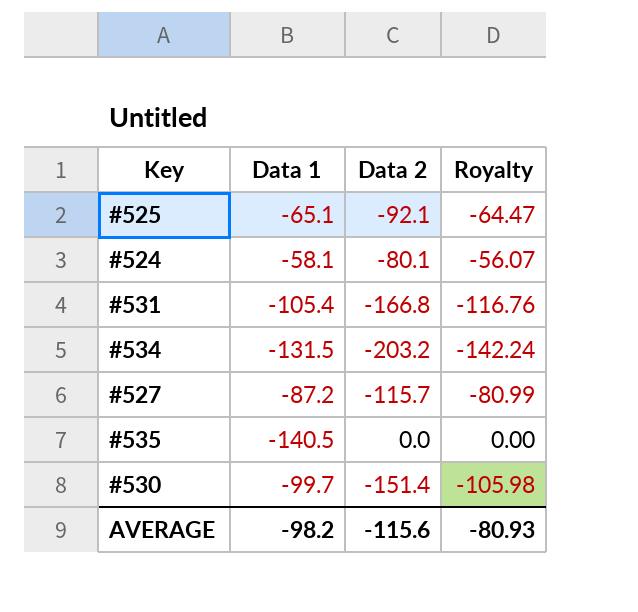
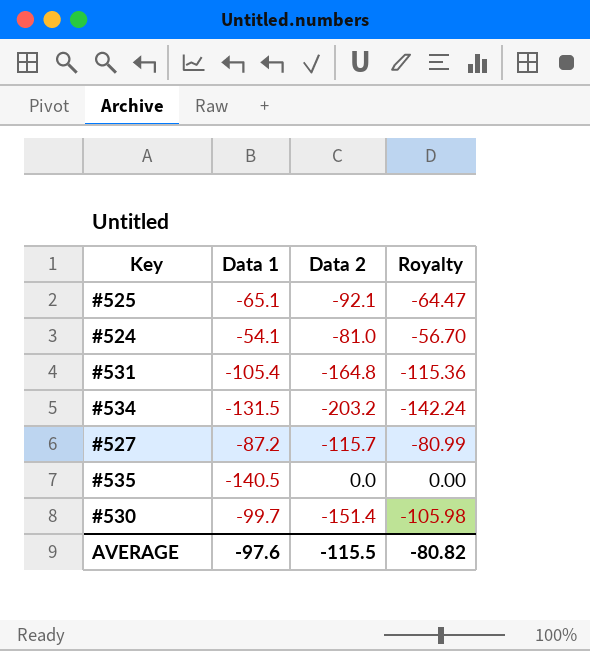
#524 | Data 1: -58.1 -> -54.1
#524 | Data 2: -80.1 -> -81.0
#524 | Royalty: -56.07 -> -56.70
#531 | Data 2: -166.8 -> -164.8
#531 | Royalty: -116.76 -> -115.36
AVERAGE | Data 1: -98.2 -> -97.6
AVERAGE | Data 2: -115.6 -> -115.5
AVERAGE | Royalty: -80.93 -> -80.82

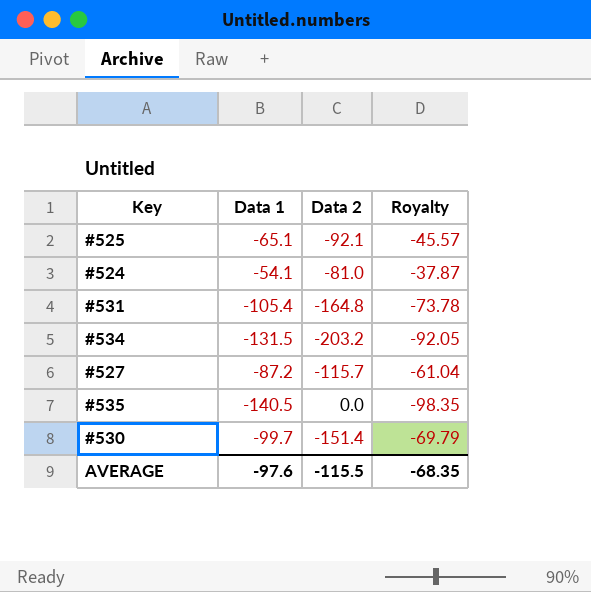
column Royalty | formula: [Data 2] * 0.7 -> [Data 1] * 0.7
AVERAGE | Royalty: -80.82 -> -68.35

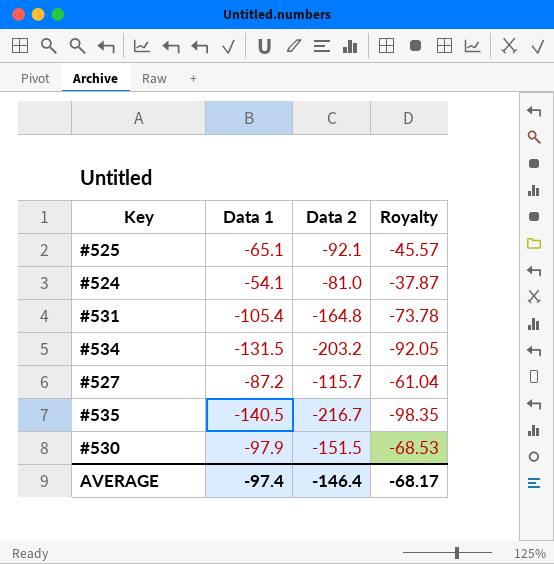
#535 | Data 2: 0.0 -> -216.7
#530 | Data 1: -99.7 -> -97.9
#530 | Data 2: -151.4 -> -151.5
#530 | Royalty: -69.79 -> -68.53
AVERAGE | Data 1: -97.6 -> -97.4
AVERAGE | Data 2: -115.5 -> -146.4
AVERAGE | Royalty: -68.35 -> -68.17

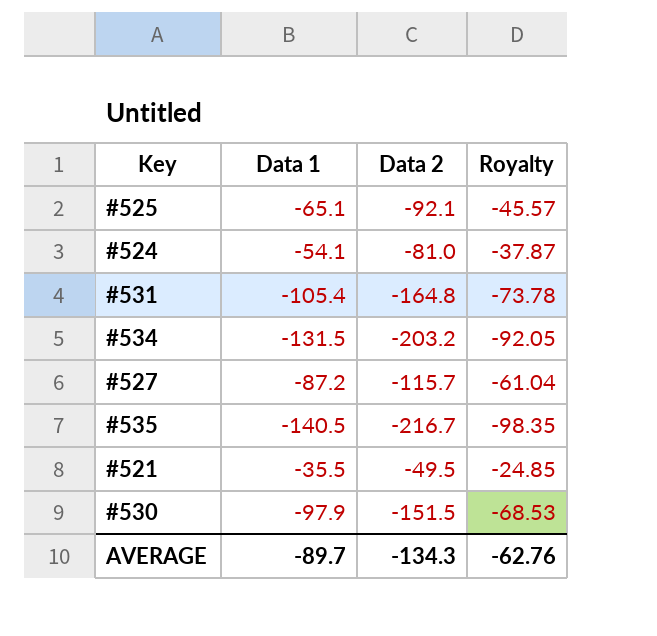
row #521: none -> -35.5 | -49.5 | -24.85
AVERAGE | Data 1: -97.4 -> -89.7
AVERAGE | Data 2: -146.4 -> -134.3
AVERAGE | Royalty: -68.17 -> -62.76

